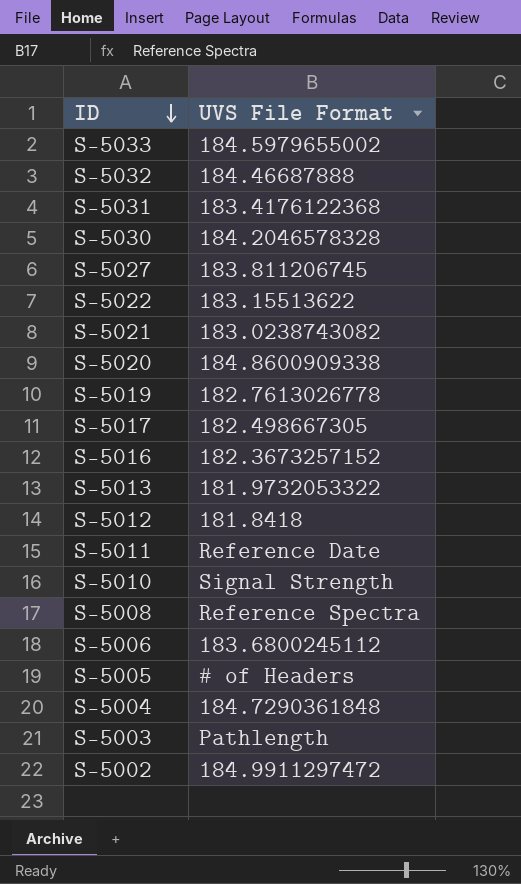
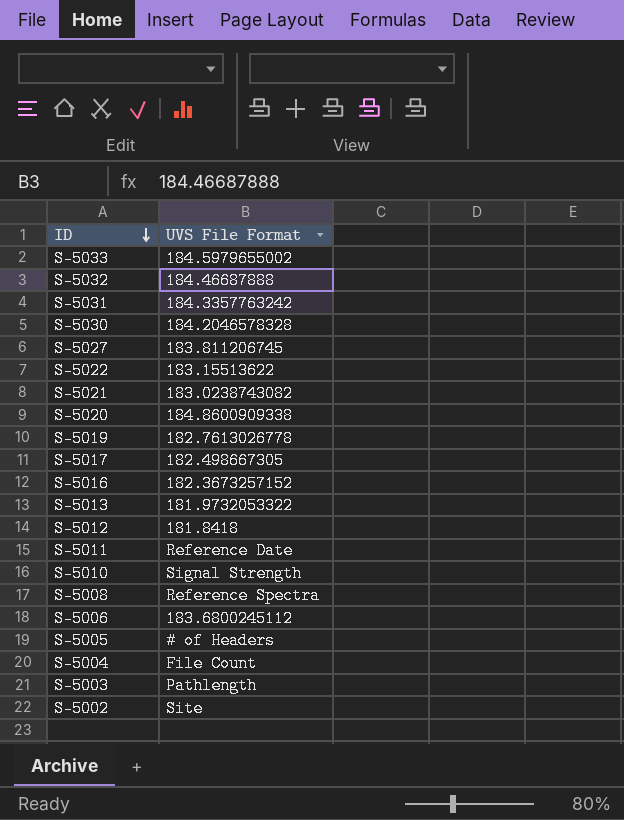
S-5031 | UVS File Format: 183.4176122368 -> 184.3357763242
S-5004 | UVS File Format: 184.7290361848 -> File Count
S-5002 | UVS File Format: 184.9911297472 -> Site

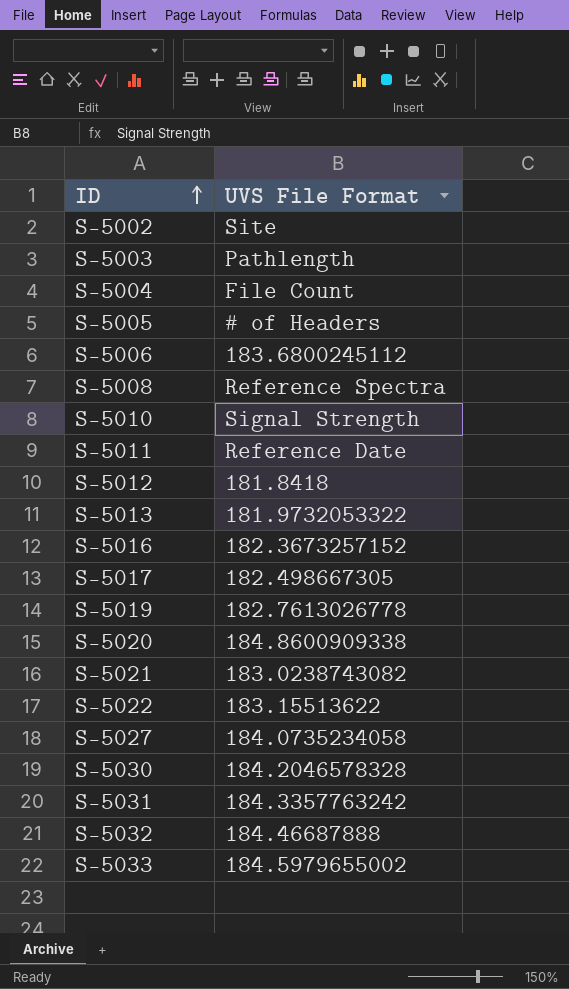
row order: ID descending -> ID ascending
S-5027 | UVS File Format: 183.811206745 -> 184.0735234058

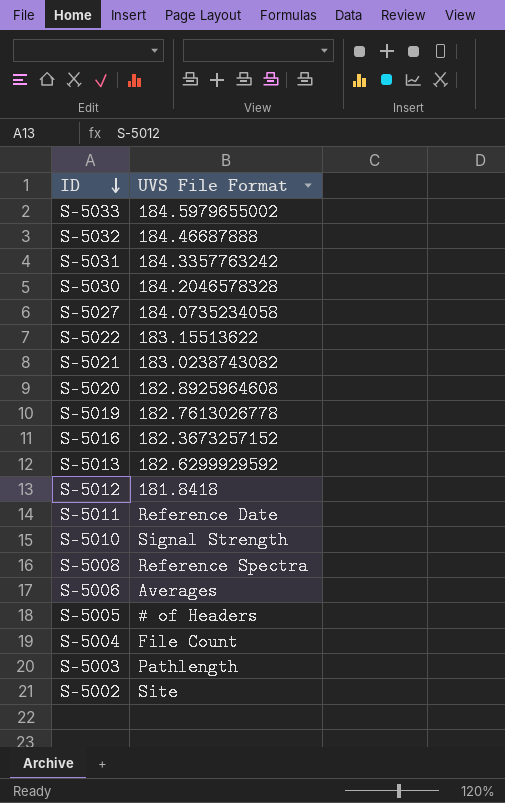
row order: ID ascending -> ID descending
row S-5017: 182.498667305 -> none
S-5020 | UVS File Format: 184.8600909338 -> 182.8925964608
S-5013 | UVS File Format: 181.9732053322 -> 182.6299929592
S-5006 | UVS File Format: 183.6800245112 -> Averages

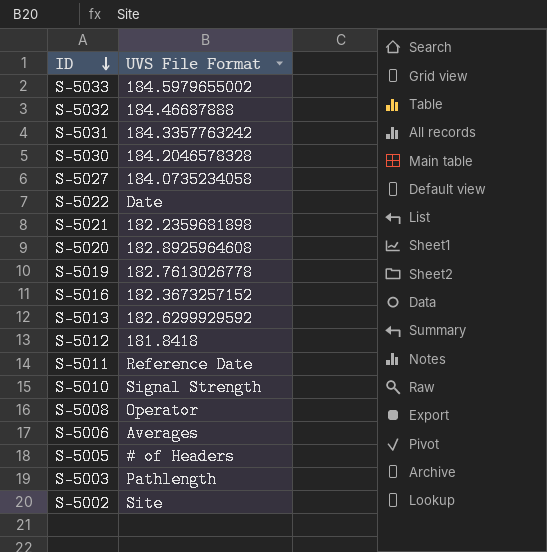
row S-5004: File Count -> none
S-5022 | UVS File Format: 183.15513622 -> Date
S-5021 | UVS File Format: 183.0238743082 -> 182.2359681898
S-5008 | UVS File Format: Reference Spectra -> Operator

